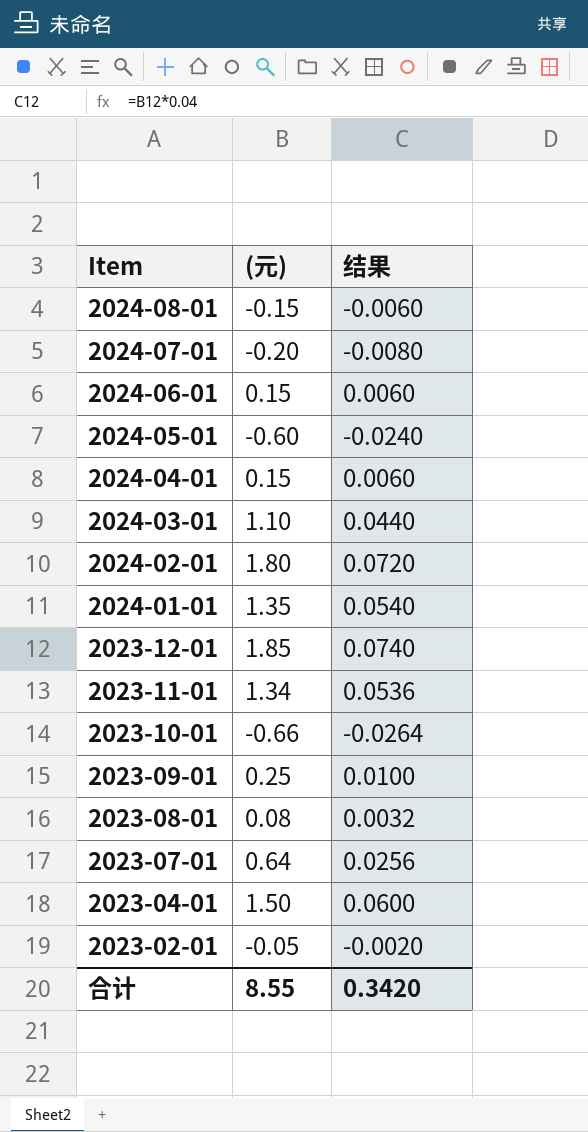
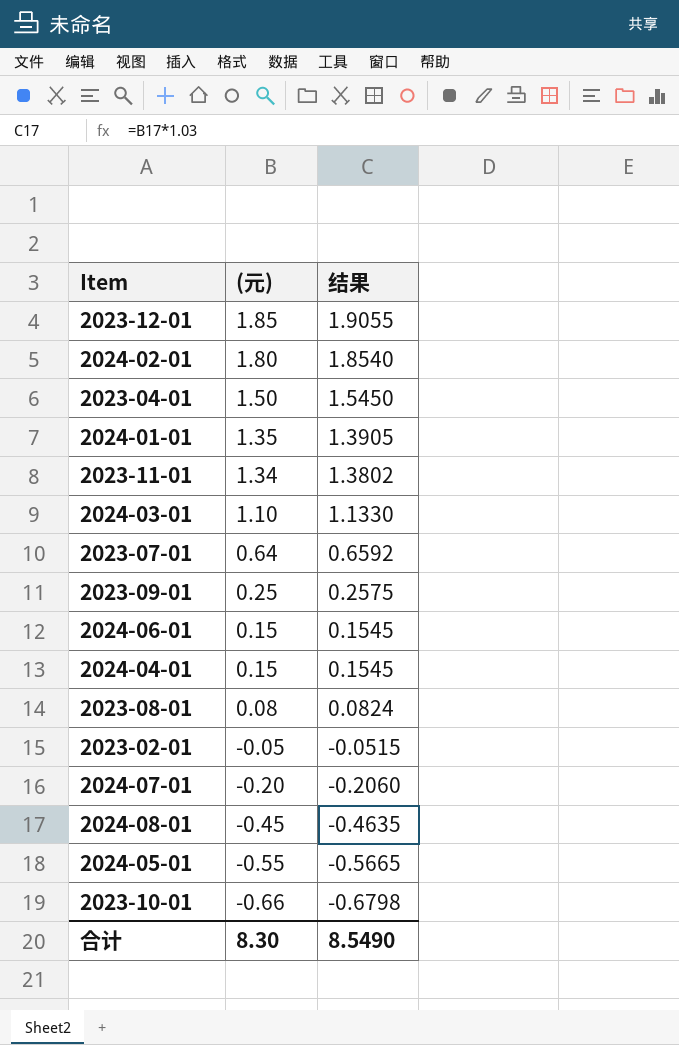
row order: Item descending -> (元) descending
column 结果 | formula: [(元)] * 0.04 -> [(元)] * 1.03
2024-08-01 | (元): -0.15 -> -0.45
2024-05-01 | (元): -0.60 -> -0.55
合计 | (元): 8.55 -> 8.30
合计 | 结果: 0.3420 -> 8.5490

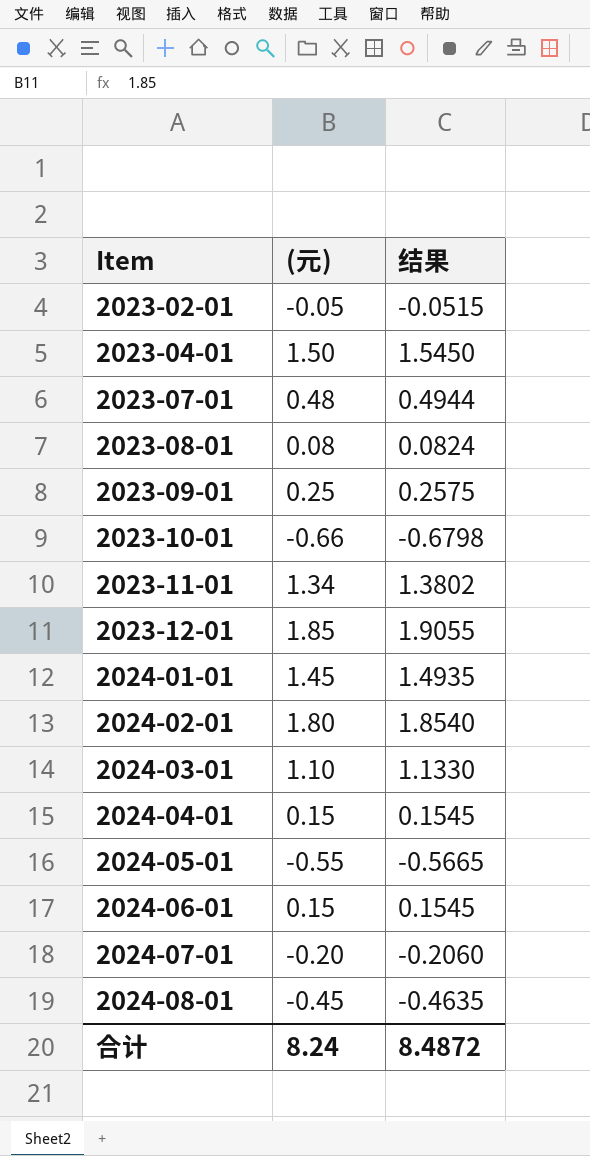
row order: (元) descending -> Item ascending
2023-07-01 | (元): 0.64 -> 0.48
2023-07-01 | 结果: 0.6592 -> 0.4944
2024-01-01 | (元): 1.35 -> 1.45
2024-01-01 | 结果: 1.3905 -> 1.4935
合计 | (元): 8.30 -> 8.24
合计 | 结果: 8.5490 -> 8.4872

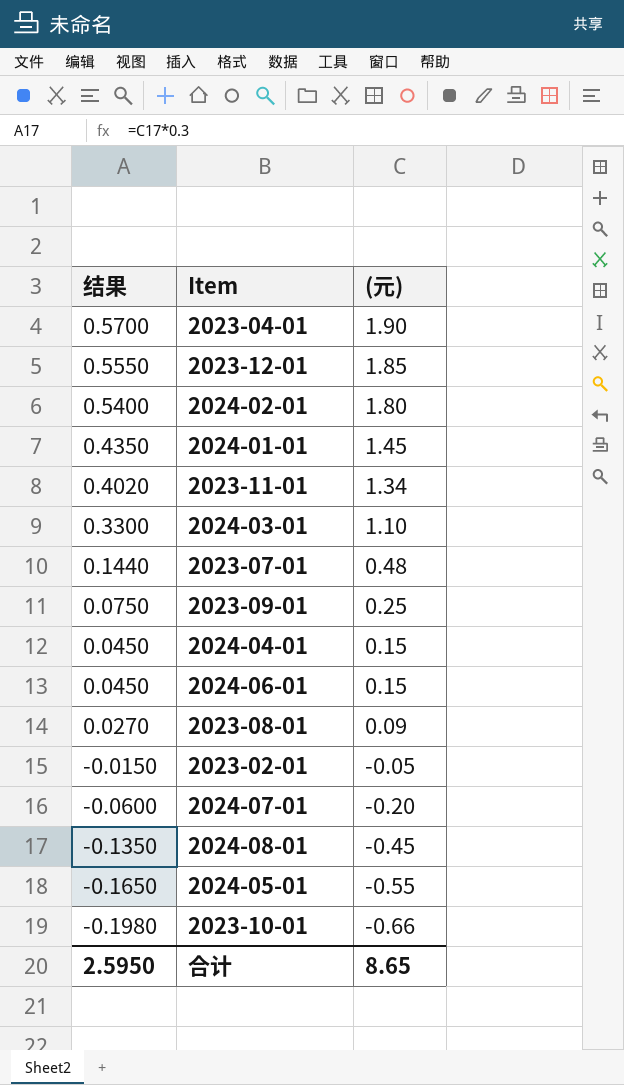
row order: Item ascending -> 结果 descending
column 结果 | formula: [(元)] * 1.03 -> [(元)] * 0.3
column 结果 | position: 3 -> 1
2023-04-01 | (元): 1.50 -> 1.90
2023-08-01 | (元): 0.08 -> 0.09
合计 | 结果: 8.4872 -> 2.5950
合计 | (元): 8.24 -> 8.65

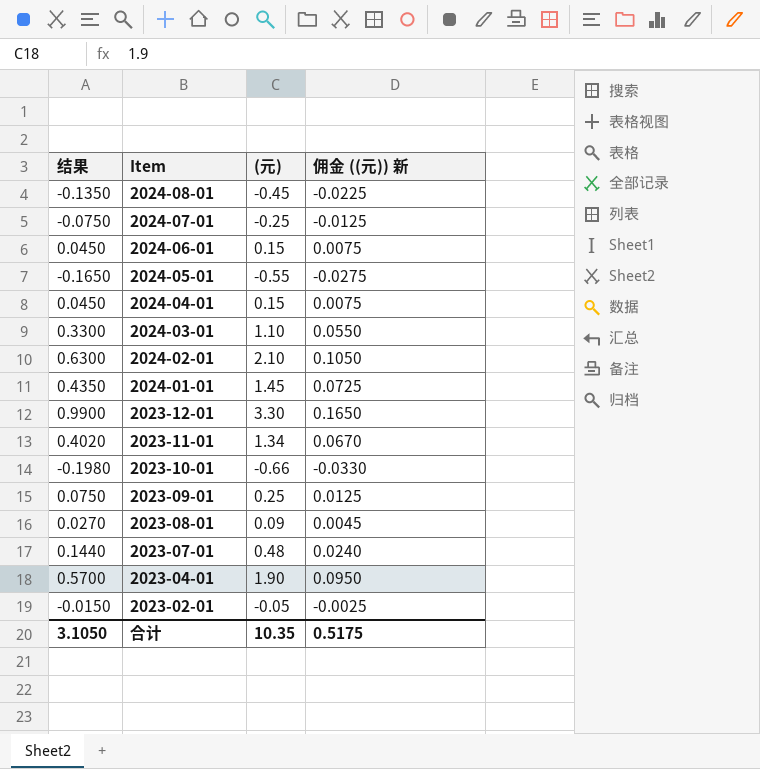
row order: 结果 descending -> Item descending
column 佣金 ((元)) 新 | formula: none -> [(元)] * 0.05
2024-07-01 | 结果: -0.0600 -> -0.0750
2024-07-01 | (元): -0.20 -> -0.25
2024-02-01 | 结果: 0.5400 -> 0.6300
2024-02-01 | (元): 1.80 -> 2.10
2023-12-01 | 结果: 0.5550 -> 0.9900
2023-12-01 | (元): 1.85 -> 3.30
合计 | 结果: 2.5950 -> 3.1050
合计 | (元): 8.65 -> 10.35

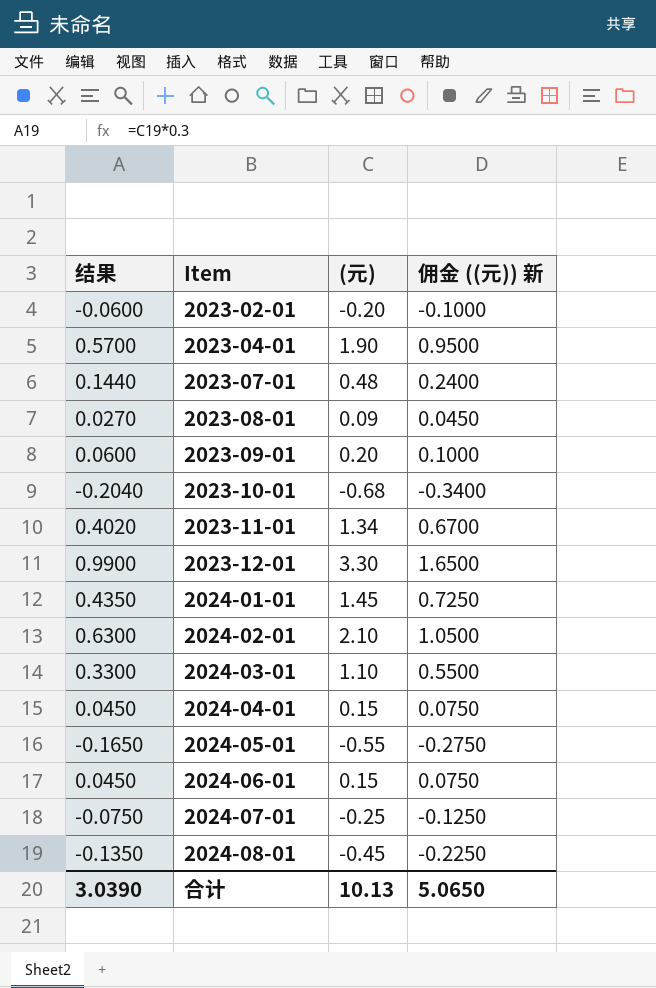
row order: Item descending -> Item ascending
column 佣金 ((元)) 新 | formula: [(元)] * 0.05 -> [(元)] * 0.5
2023-02-01 | 结果: -0.0150 -> -0.0600
2023-02-01 | (元): -0.05 -> -0.20
2023-09-01 | 结果: 0.0750 -> 0.0600
2023-09-01 | (元): 0.25 -> 0.20
2023-10-01 | 结果: -0.1980 -> -0.2040
2023-10-01 | (元): -0.66 -> -0.68
合计 | 结果: 3.1050 -> 3.0390
合计 | (元): 10.35 -> 10.13
合计 | 佣金 ((元)) 新: 0.5175 -> 5.0650

